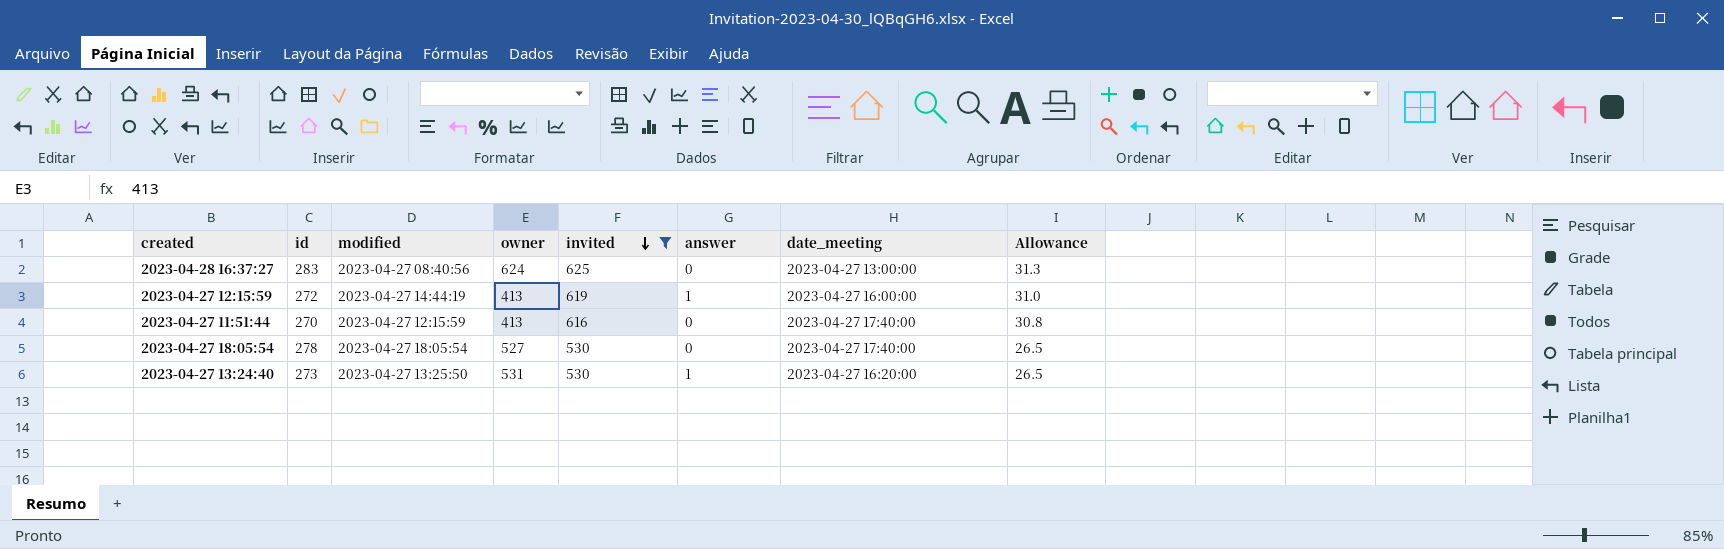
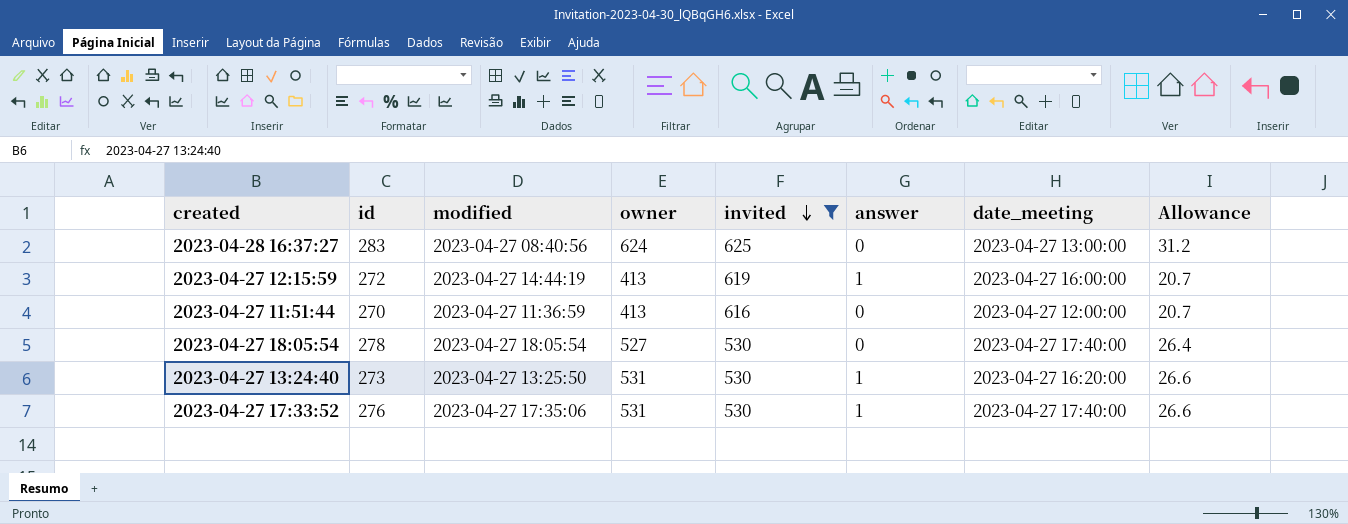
column Allowance | formula: [invited] * 0.05 -> [owner] * 0.05
2023-04-27 11:51:44 | modified: 2023-04-27 12:15:59 -> 2023-04-27 11:36:59
2023-04-27 11:51:44 | date_meeting: 2023-04-27 17:40:00 -> 2023-04-27 12:00:00
row 2023-04-27 17:33:52: none -> 276 | 2023-04-27 17:35:06 | 531 | 530 | 1 | 2023-04-27 17:40:00 | 26.6

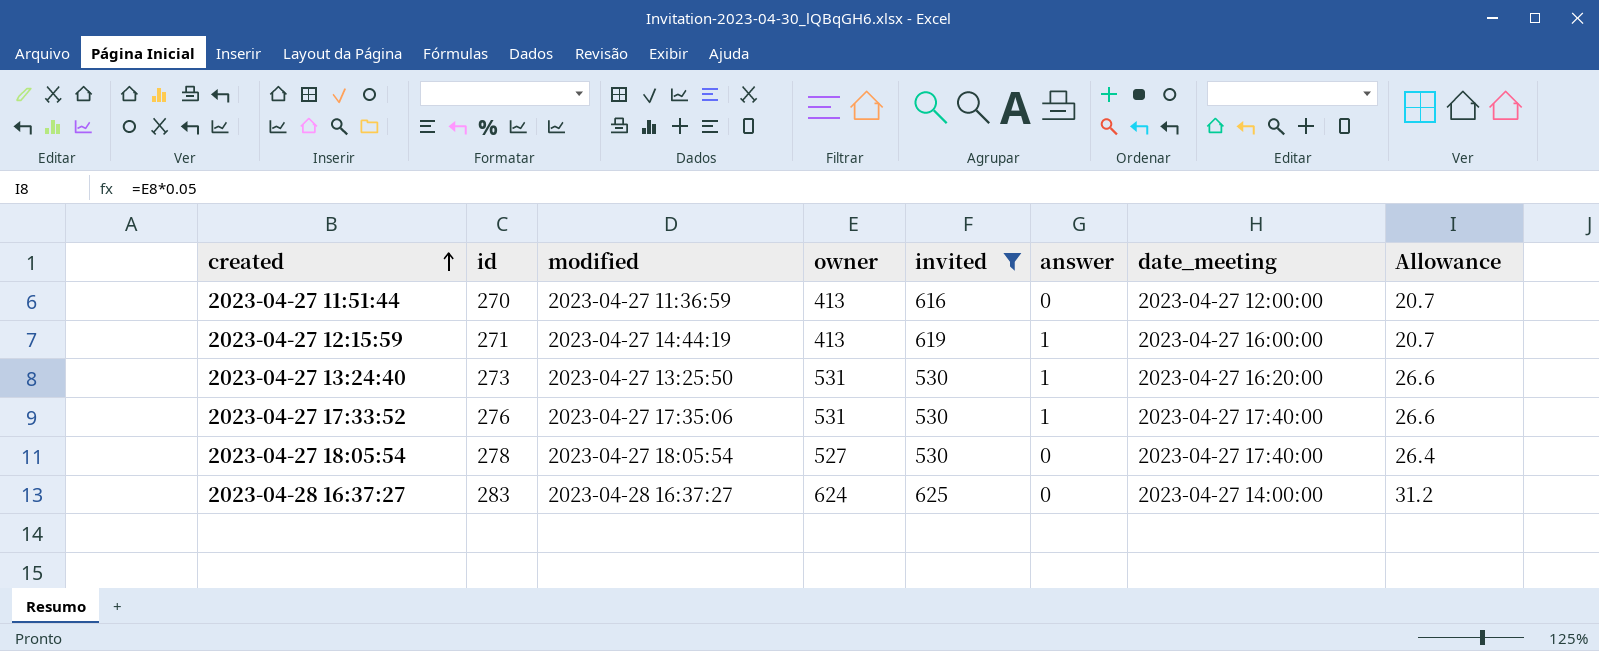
row order: invited descending -> created ascending
2023-04-27 12:15:59 | id: 272 -> 271
2023-04-28 16:37:27 | modified: 2023-04-27 08:40:56 -> 2023-04-28 16:37:27
2023-04-28 16:37:27 | date_meeting: 2023-04-27 13:00:00 -> 2023-04-27 14:00:00

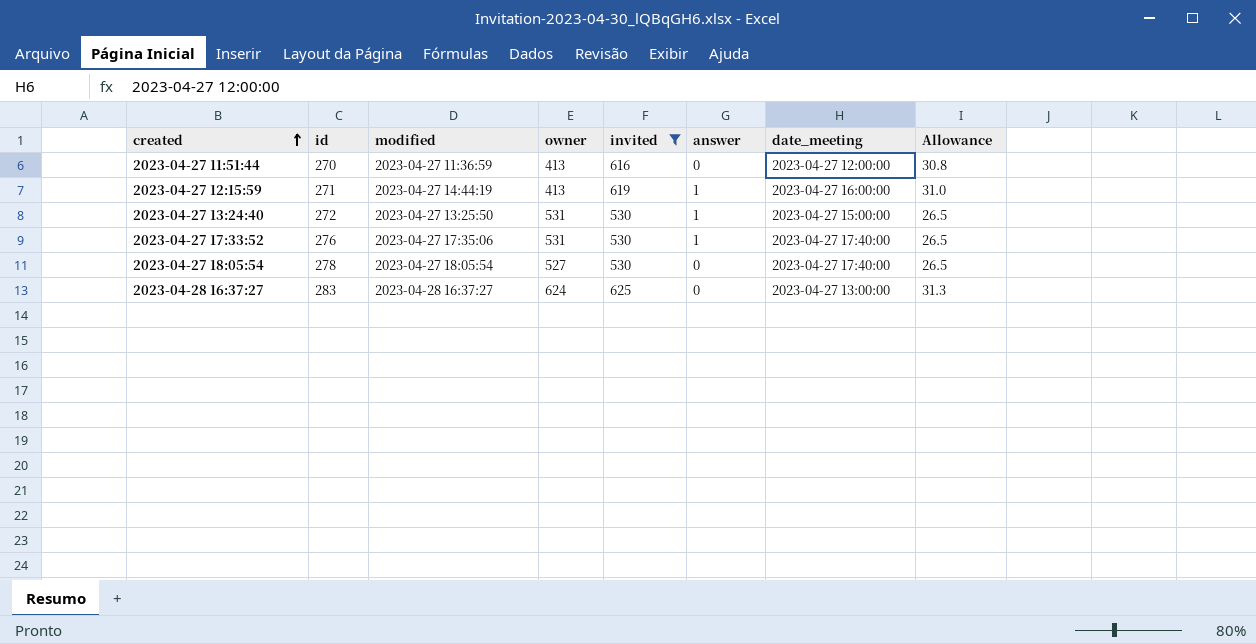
column Allowance | formula: [owner] * 0.05 -> [invited] * 0.05
2023-04-27 13:24:40 | id: 273 -> 272
2023-04-27 13:24:40 | date_meeting: 2023-04-27 16:20:00 -> 2023-04-27 15:00:00
2023-04-28 16:37:27 | date_meeting: 2023-04-27 14:00:00 -> 2023-04-27 13:00:00

